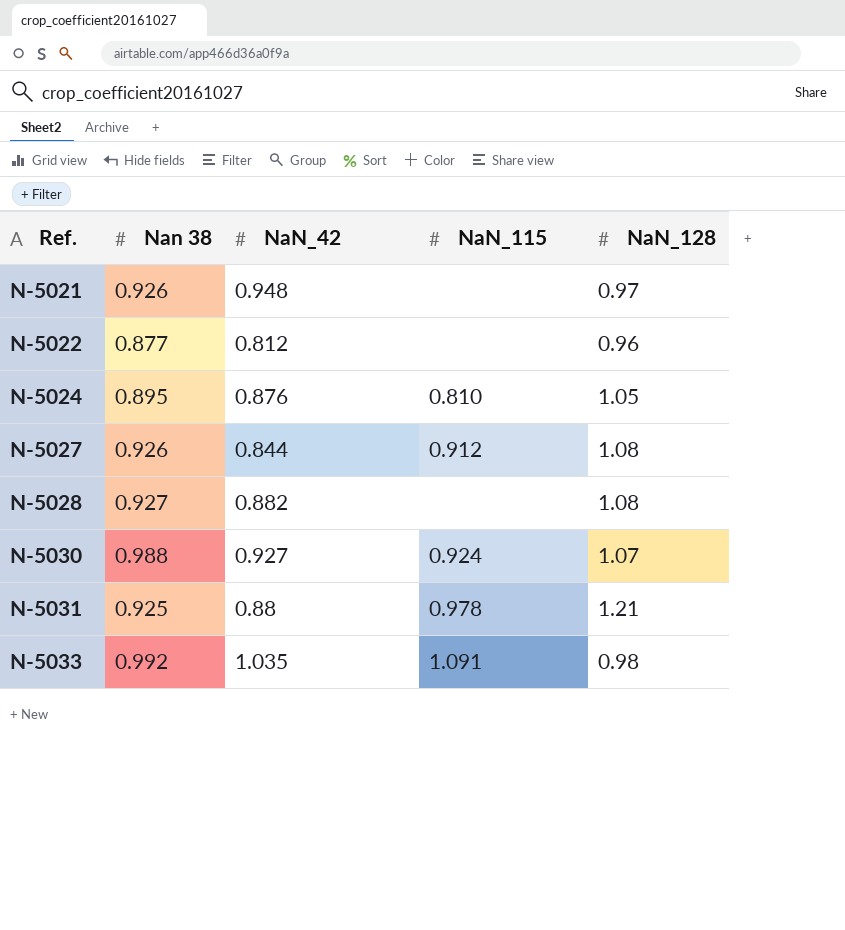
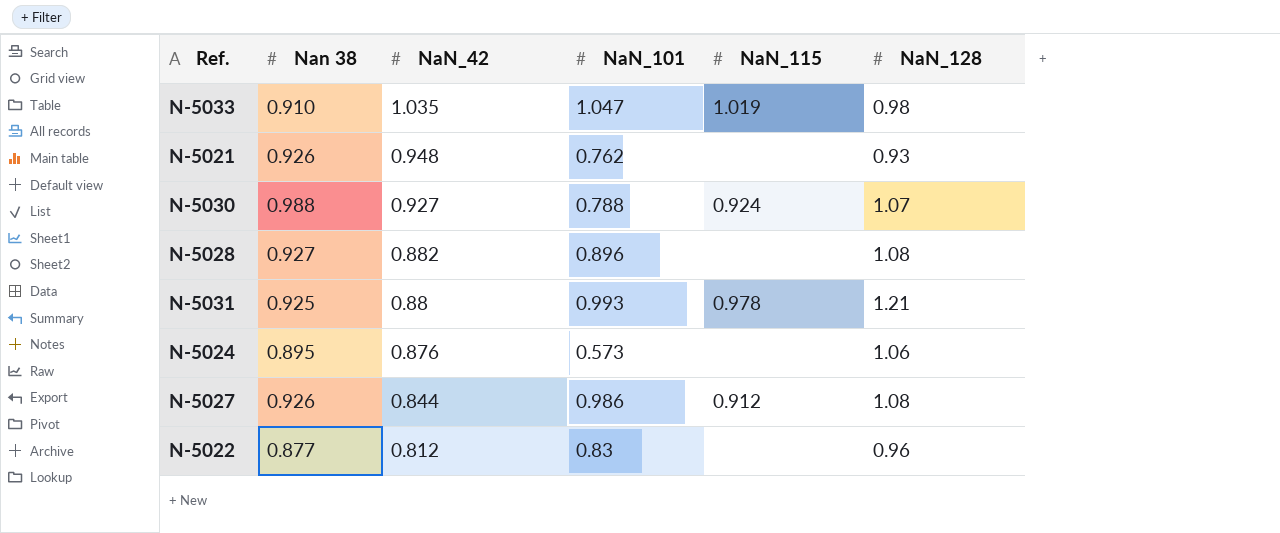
row order: Ref. ascending -> NaN_42 descending
column NaN_101 | position: none -> 4
N-5033 | Nan 38: 0.992 -> 0.910
N-5033 | NaN_115: 1.091 -> 1.019
N-5021 | NaN_128: 0.97 -> 0.93
N-5024 | NaN_115: 0.810 -> none
N-5024 | NaN_128: 1.05 -> 1.06

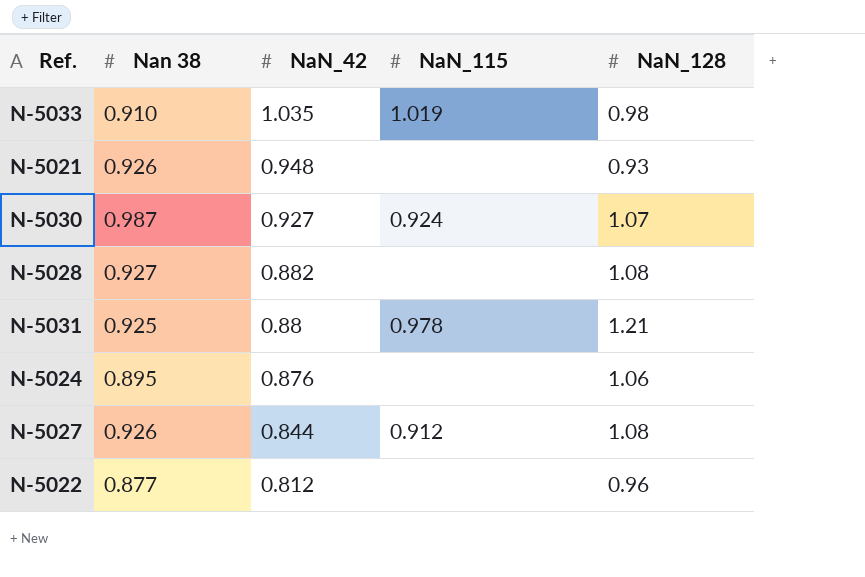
column NaN_101 | position: 4 -> none
N-5030 | Nan 38: 0.988 -> 0.987

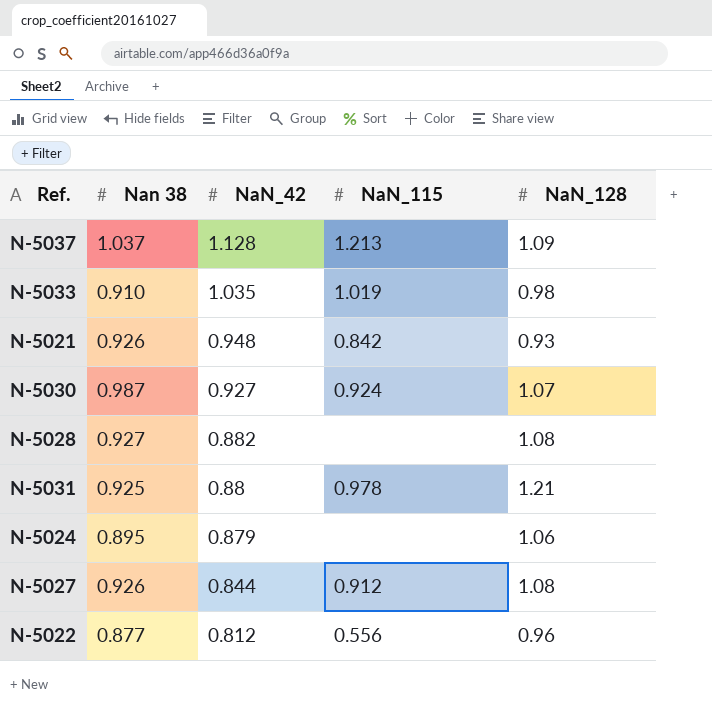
row N-5037: none -> 1.037 | 1.128 | 1.213 | 1.09
N-5021 | NaN_115: none -> 0.842
N-5024 | NaN_42: 0.876 -> 0.879
N-5022 | NaN_115: none -> 0.556

